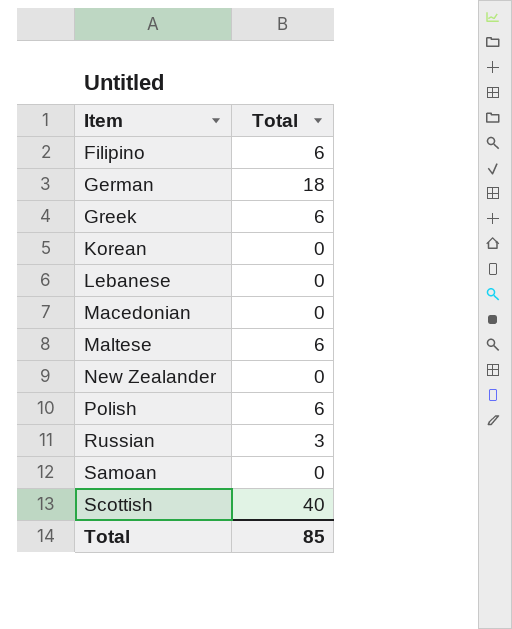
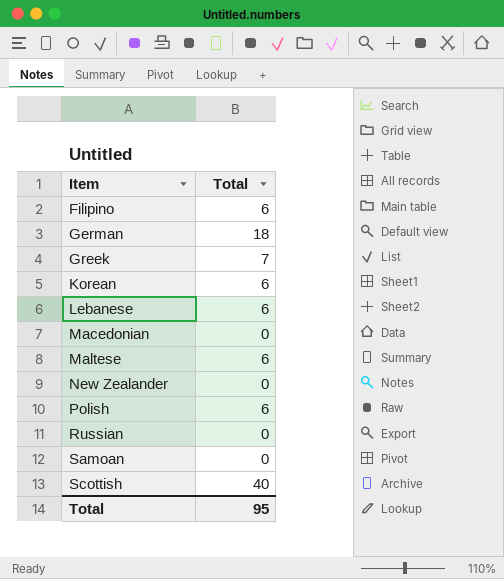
Greek | Total: 6 -> 7
Korean | Total: 0 -> 6
Lebanese | Total: 0 -> 6
Russian | Total: 3 -> 0
Total | Total: 85 -> 95

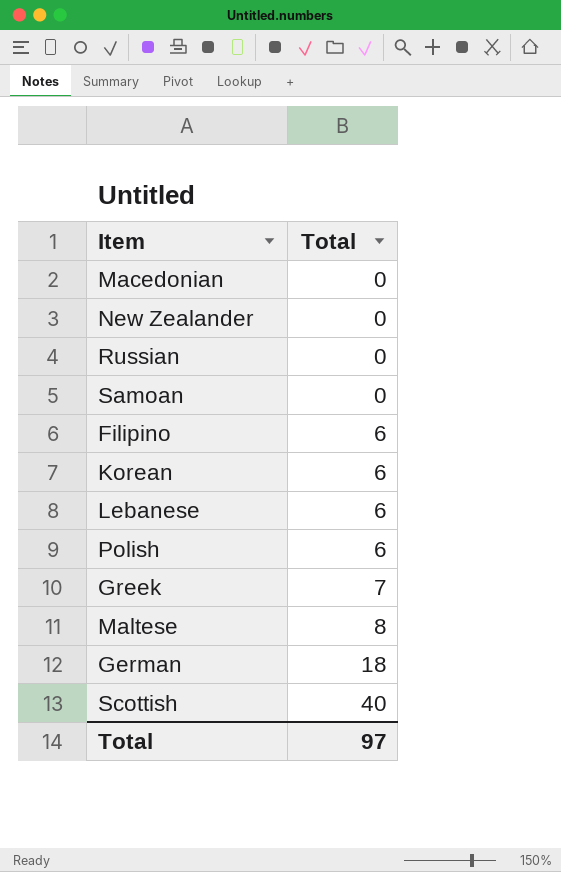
row order: Item ascending -> Total ascending
Maltese | Total: 6 -> 8
Total | Total: 95 -> 97

